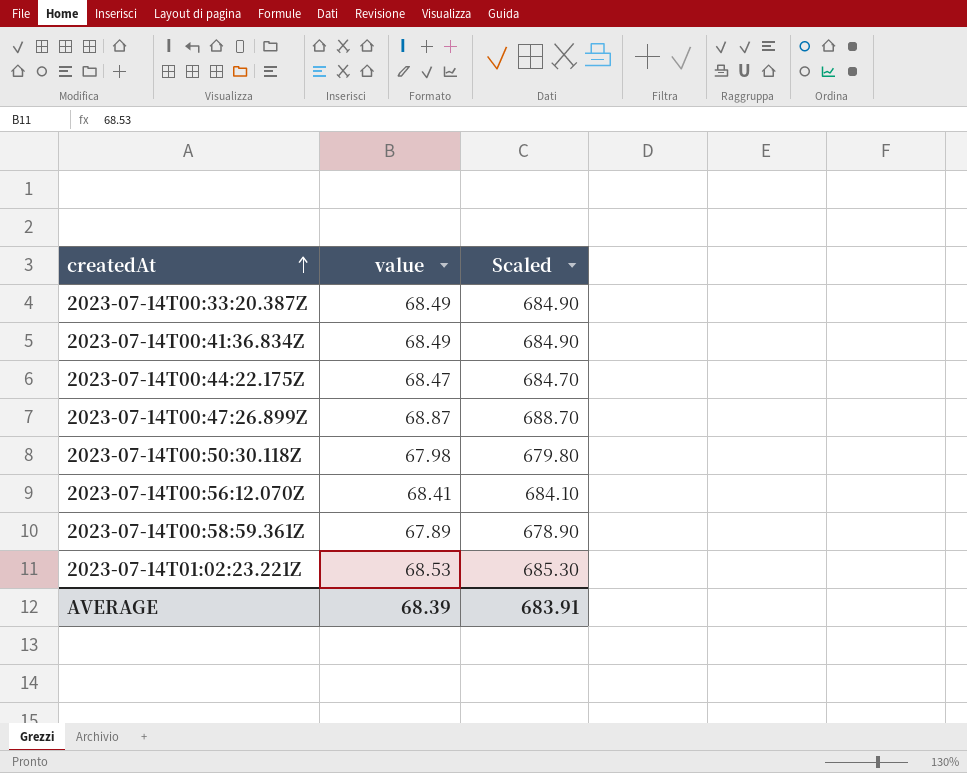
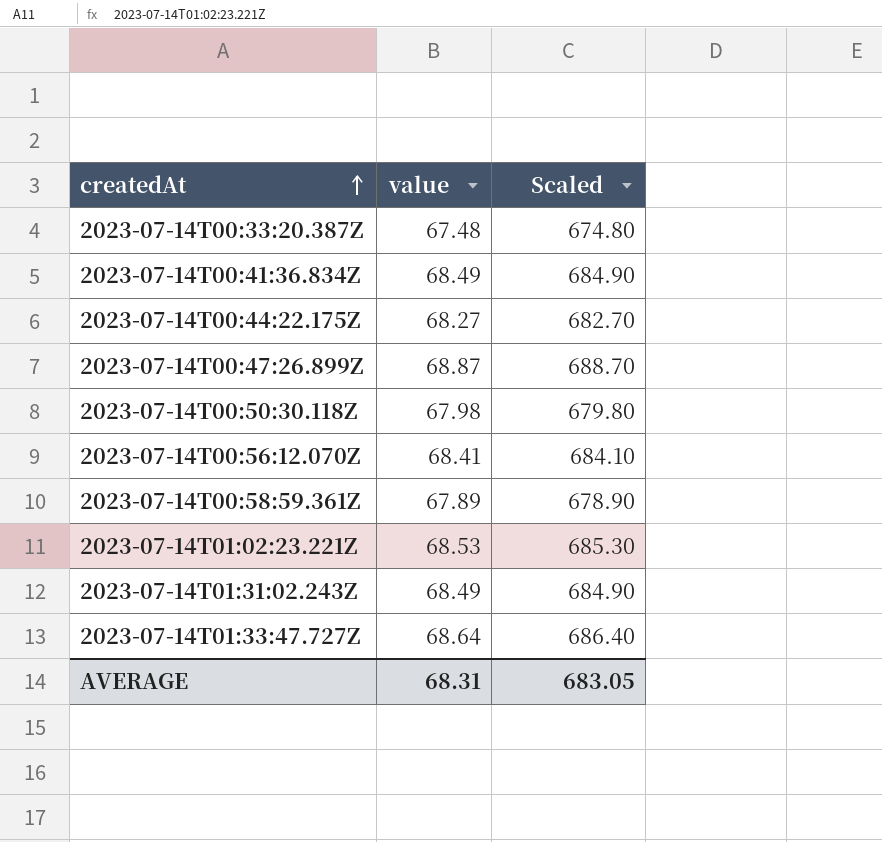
2023-07-14T00:33:20.387Z | value: 68.49 -> 67.48
2023-07-14T00:33:20.387Z | Scaled: 684.90 -> 674.80
2023-07-14T00:44:22.175Z | value: 68.47 -> 68.27
2023-07-14T00:44:22.175Z | Scaled: 684.70 -> 682.70
row 2023-07-14T01:31:02.243Z: none -> 68.49 | 684.90
row 2023-07-14T01:33:47.727Z: none -> 68.64 | 686.40
AVERAGE | value: 68.39 -> 68.31
AVERAGE | Scaled: 683.91 -> 683.05

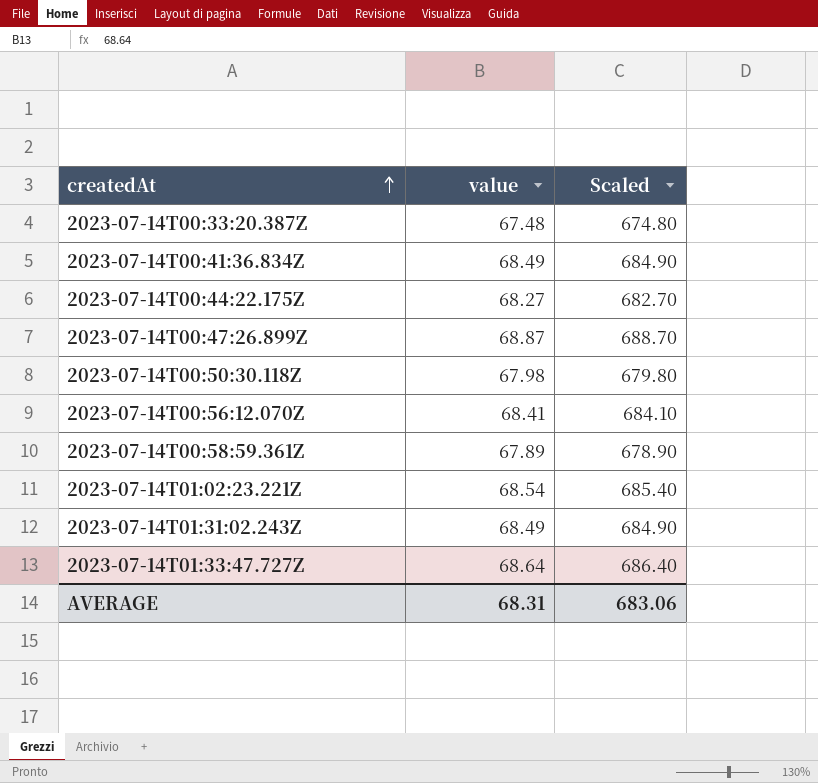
2023-07-14T01:02:23.221Z | value: 68.53 -> 68.54
2023-07-14T01:02:23.221Z | Scaled: 685.30 -> 685.40
AVERAGE | Scaled: 683.05 -> 683.06

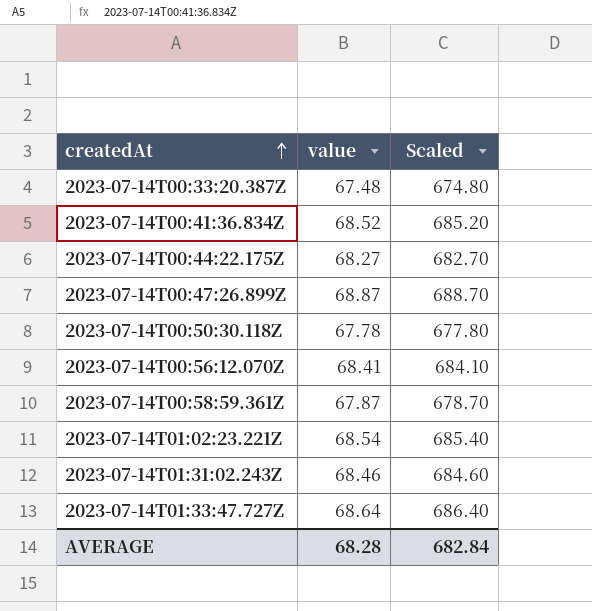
2023-07-14T00:41:36.834Z | value: 68.49 -> 68.52
2023-07-14T00:41:36.834Z | Scaled: 684.90 -> 685.20
2023-07-14T00:50:30.118Z | value: 67.98 -> 67.78
2023-07-14T00:50:30.118Z | Scaled: 679.80 -> 677.80
2023-07-14T00:58:59.361Z | value: 67.89 -> 67.87
2023-07-14T00:58:59.361Z | Scaled: 678.90 -> 678.70
2023-07-14T01:31:02.243Z | value: 68.49 -> 68.46
2023-07-14T01:31:02.243Z | Scaled: 684.90 -> 684.60
AVERAGE | value: 68.31 -> 68.28
AVERAGE | Scaled: 683.06 -> 682.84

